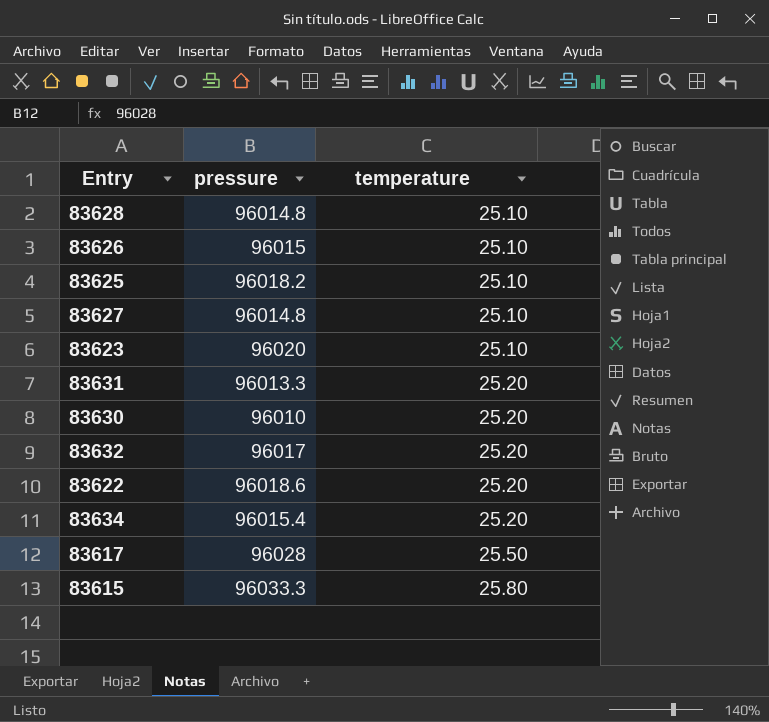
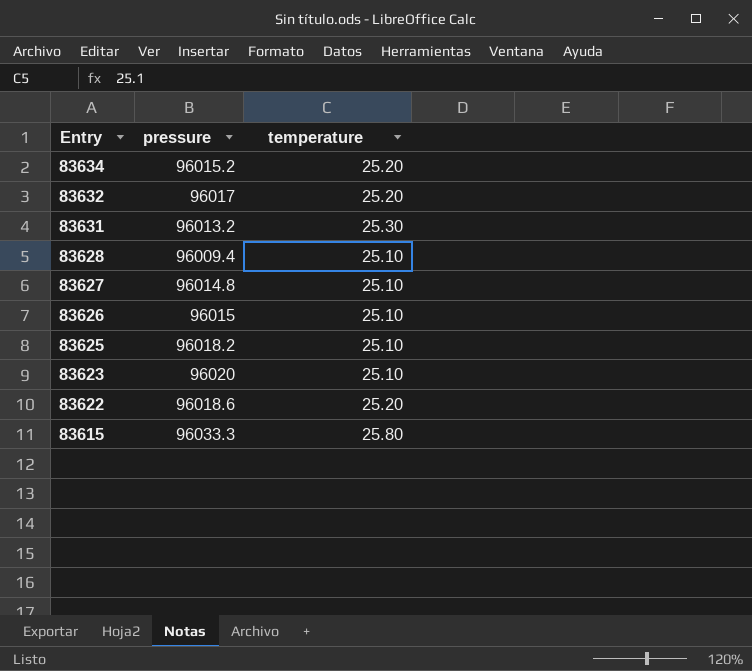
row order: temperature ascending -> Entry descending
row 83630: 96010 | 25.20 -> none
row 83617: 96028 | 25.50 -> none
83634 | pressure: 96015.4 -> 96015.2
83631 | pressure: 96013.3 -> 96013.2
83631 | temperature: 25.20 -> 25.30
83628 | pressure: 96014.8 -> 96009.4

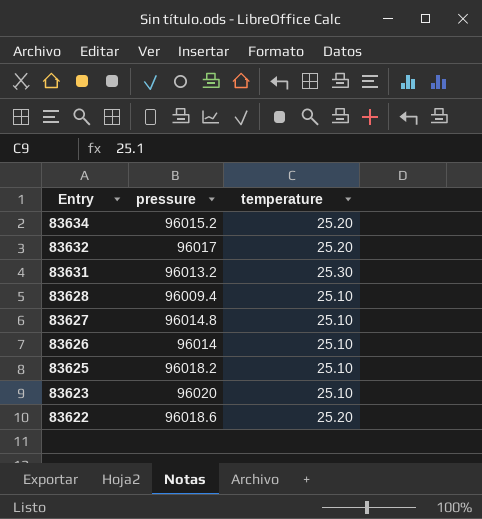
row 83615: 96033.3 | 25.80 -> none
83626 | pressure: 96015 -> 96014

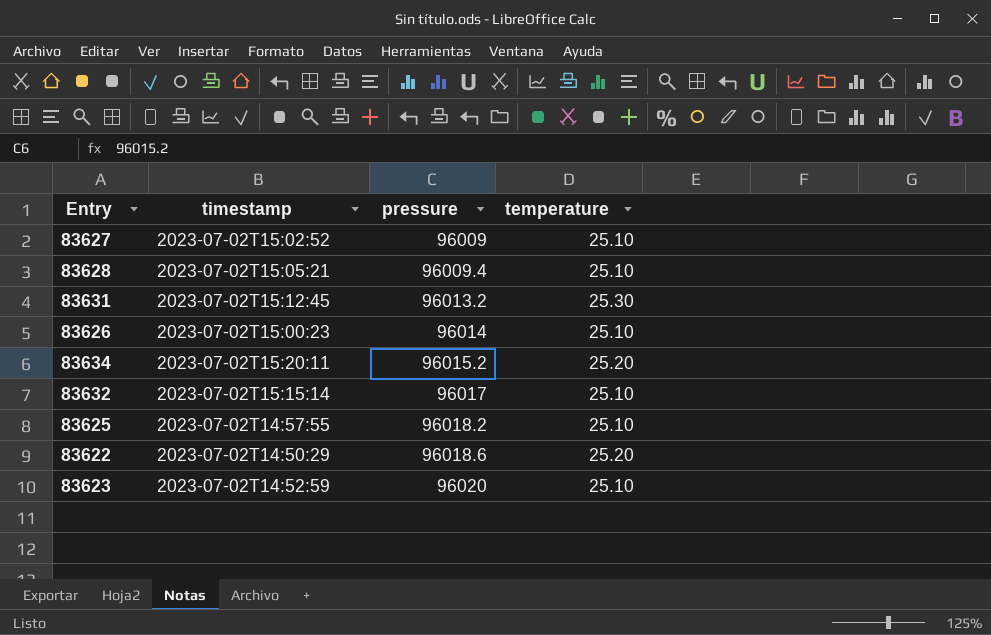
row order: Entry descending -> pressure ascending
column timestamp | position: none -> 2
83627 | pressure: 96014.8 -> 96009
83632 | temperature: 25.20 -> 25.10

